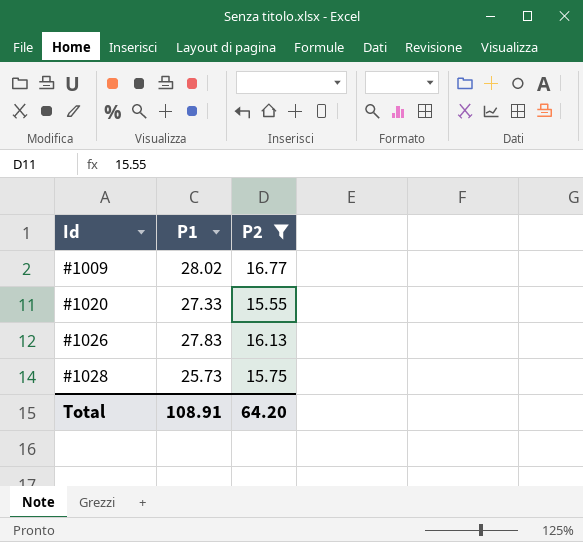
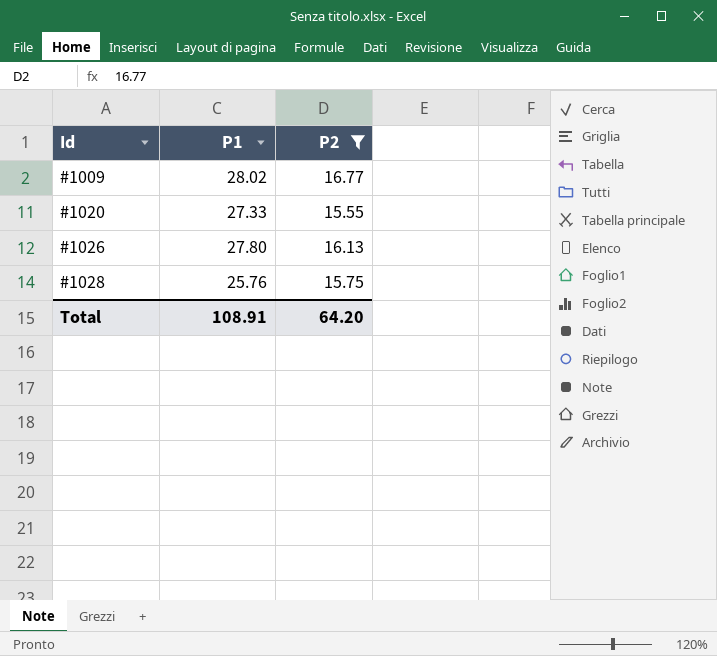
#1026 | P1: 27.83 -> 27.80
#1028 | P1: 25.73 -> 25.76

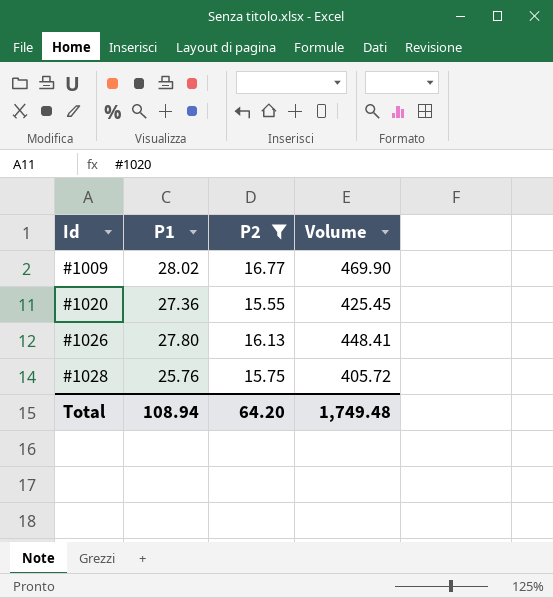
column Volume | formula: none -> [P1] * [P2]
#1020 | P1: 27.33 -> 27.36
Total | P1: 108.91 -> 108.94

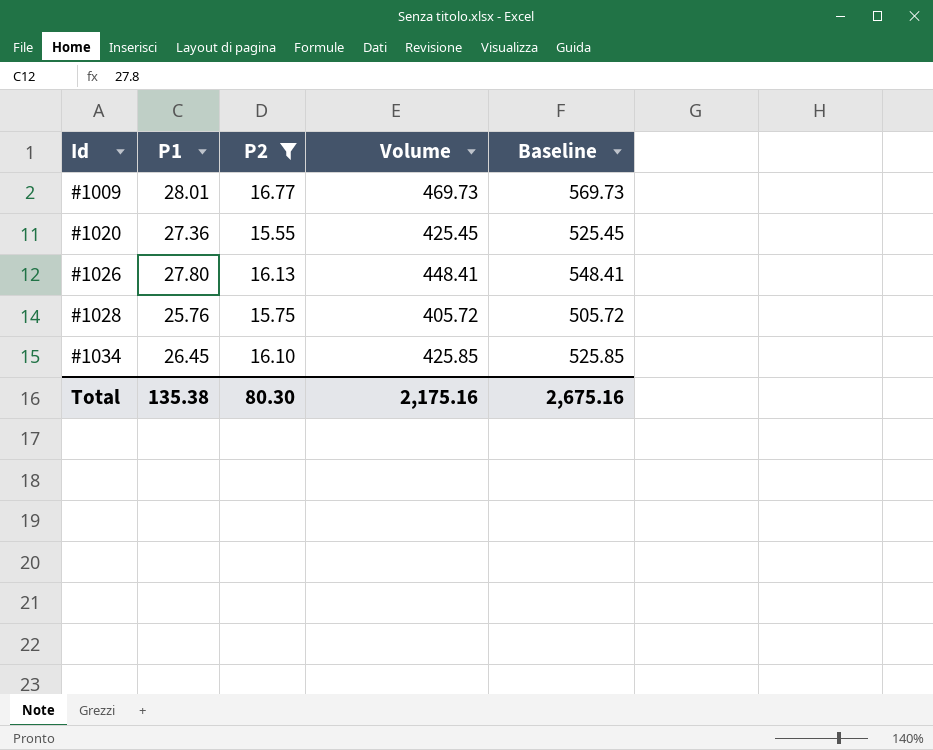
column Baseline | formula: none -> [Volume] + 100
#1009 | P1: 28.02 -> 28.01
#1009 | Volume: 469.90 -> 469.73
row #1034: none -> 26.45 | 16.10 | 425.85 | 525.85
Total | P1: 108.94 -> 135.38
Total | P2: 64.20 -> 80.30
Total | Volume: 1,749.48 -> 2,175.16

